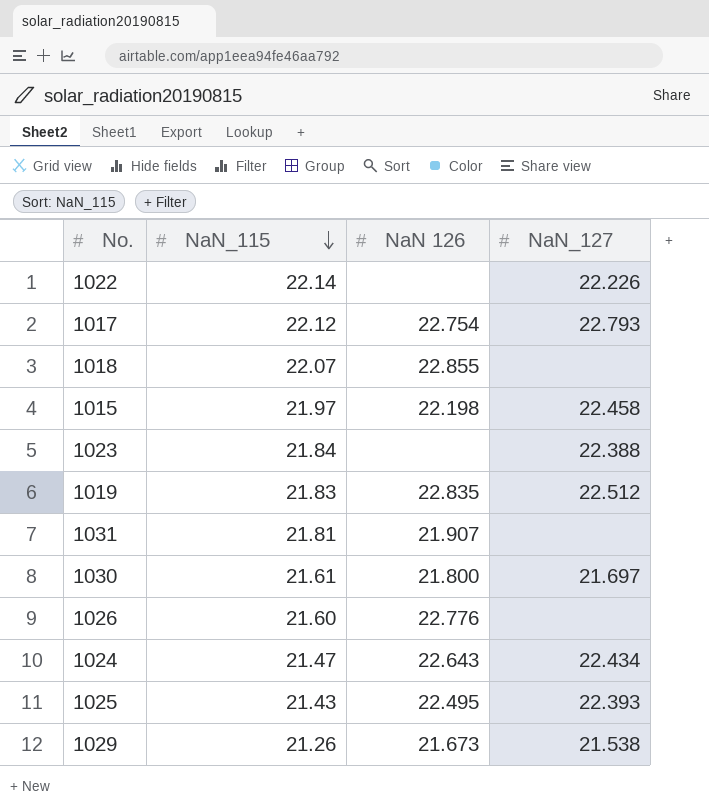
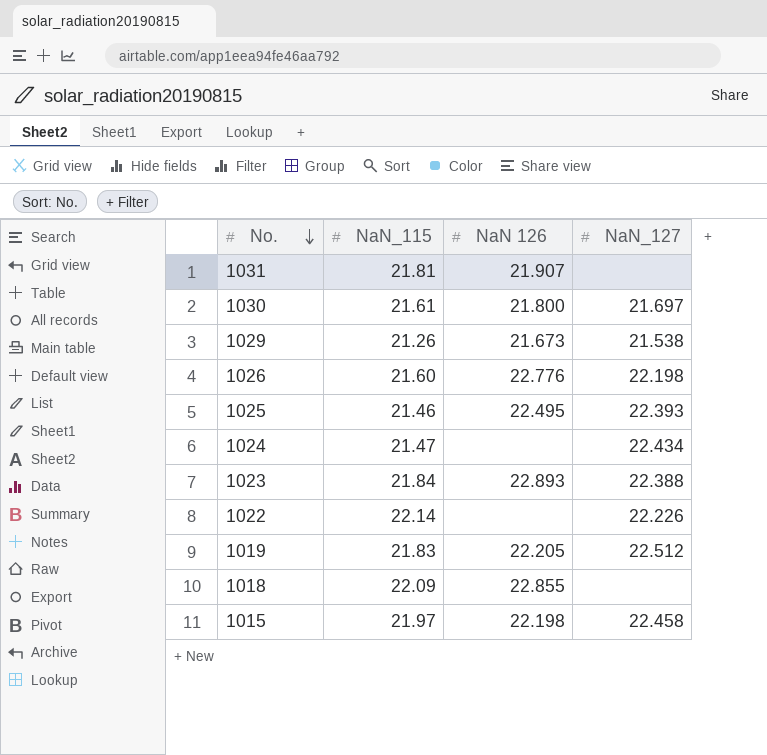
row order: NaN_115 descending -> No. descending
row 1017: 22.12 | 22.754 | 22.793 -> none
1026 | NaN_127: none -> 22.198
1025 | NaN_115: 21.43 -> 21.46
1024 | NaN 126: 22.643 -> none
1023 | NaN 126: none -> 22.893
1019 | NaN 126: 22.835 -> 22.205
1018 | NaN_115: 22.07 -> 22.09

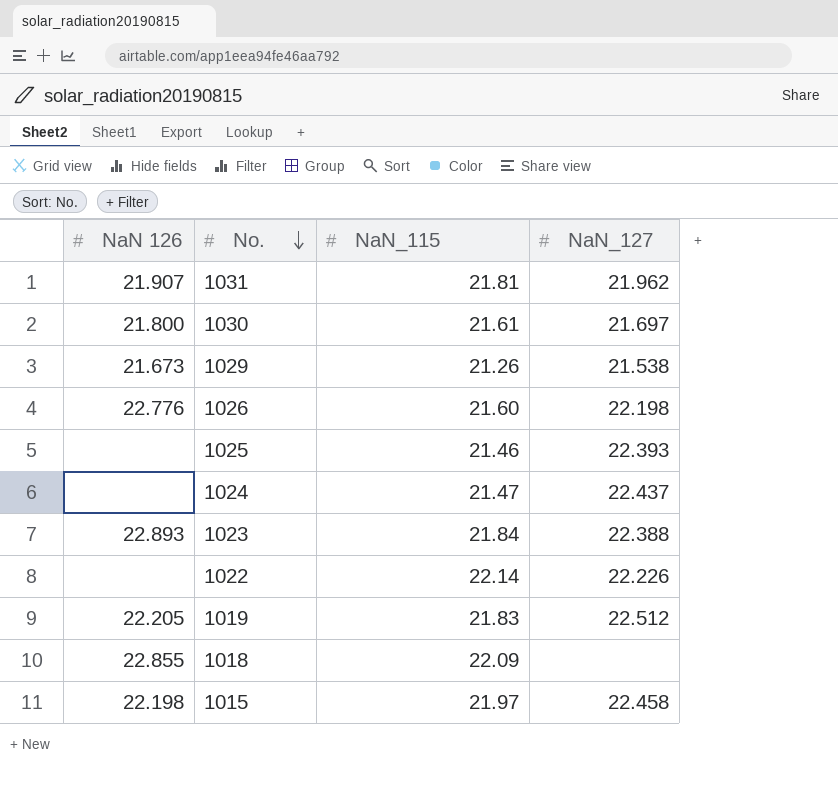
column NaN 126 | position: 3 -> 1
1031 | NaN_127: none -> 21.962
1025 | NaN 126: 22.495 -> none
1024 | NaN_127: 22.434 -> 22.437

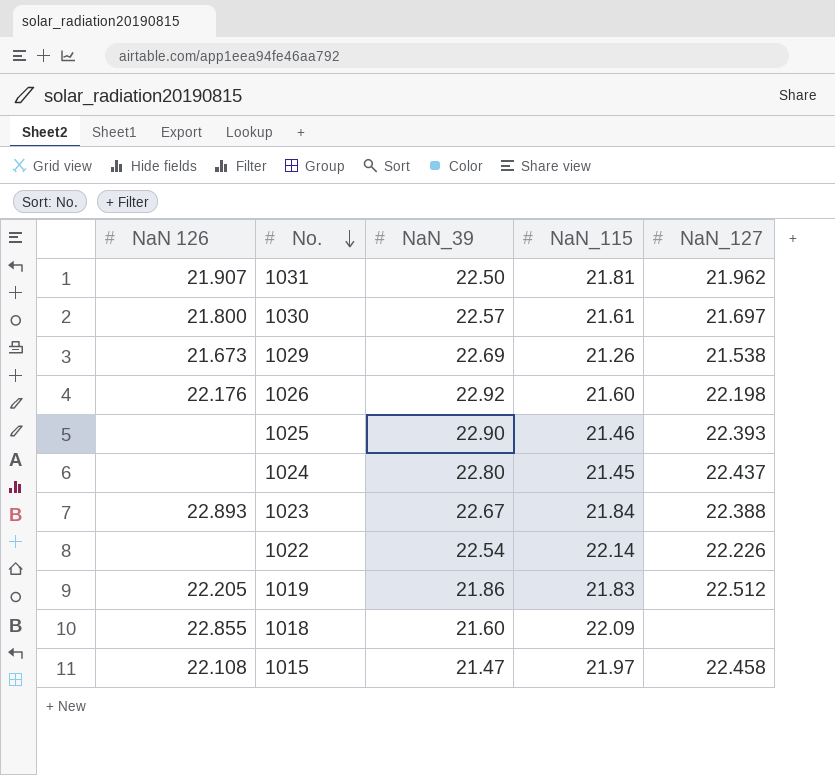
column NaN_39 | position: none -> 3
1026 | NaN 126: 22.776 -> 22.176
1024 | NaN_115: 21.47 -> 21.45
1015 | NaN 126: 22.198 -> 22.108

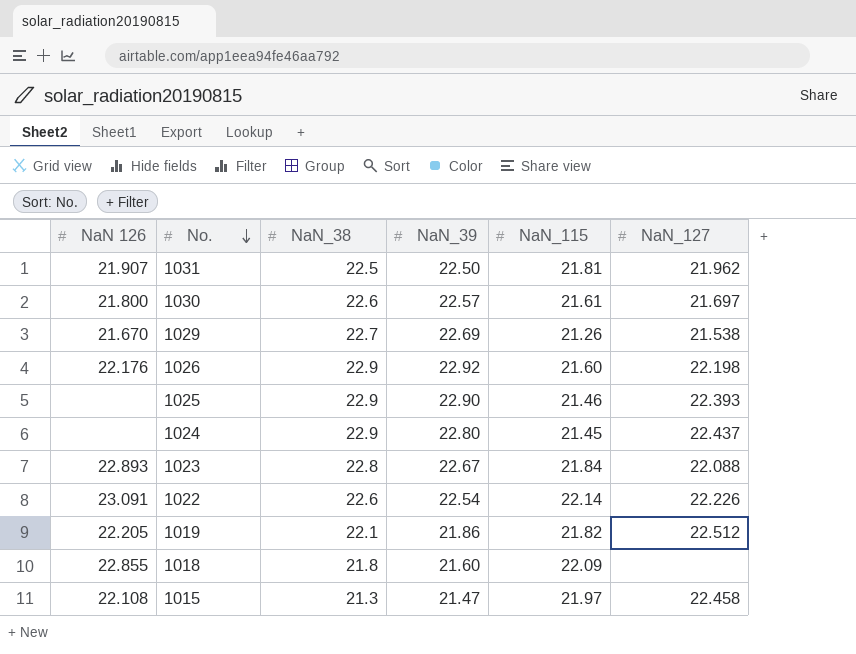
column NaN_38 | position: none -> 3
1029 | NaN 126: 21.673 -> 21.670
1023 | NaN_127: 22.388 -> 22.088
1022 | NaN 126: none -> 23.091
1019 | NaN_115: 21.83 -> 21.82

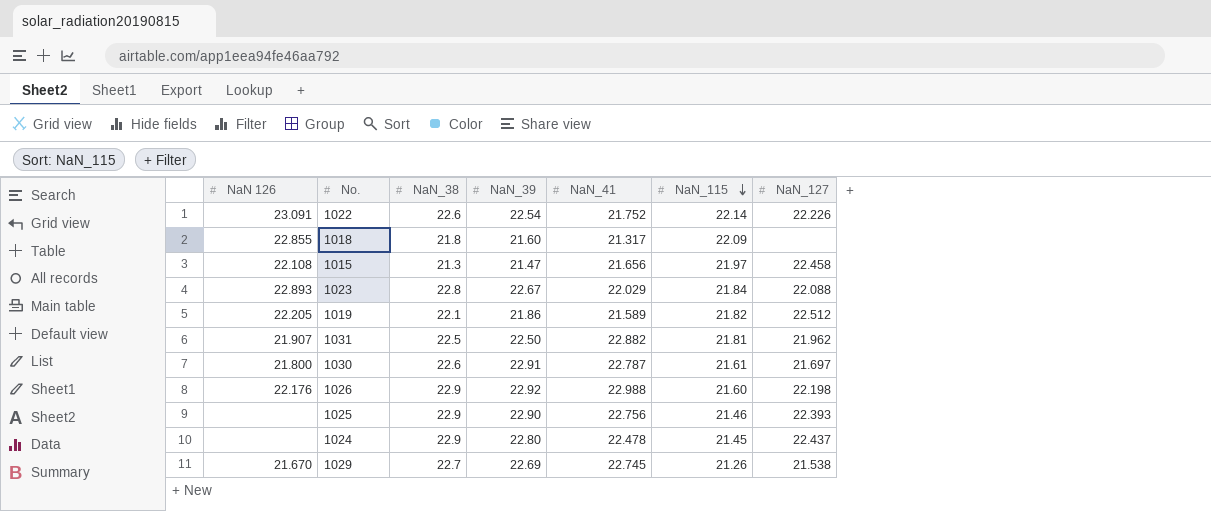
row order: No. descending -> NaN_115 descending
column NaN_41 | position: none -> 5
1030 | NaN_39: 22.57 -> 22.91

